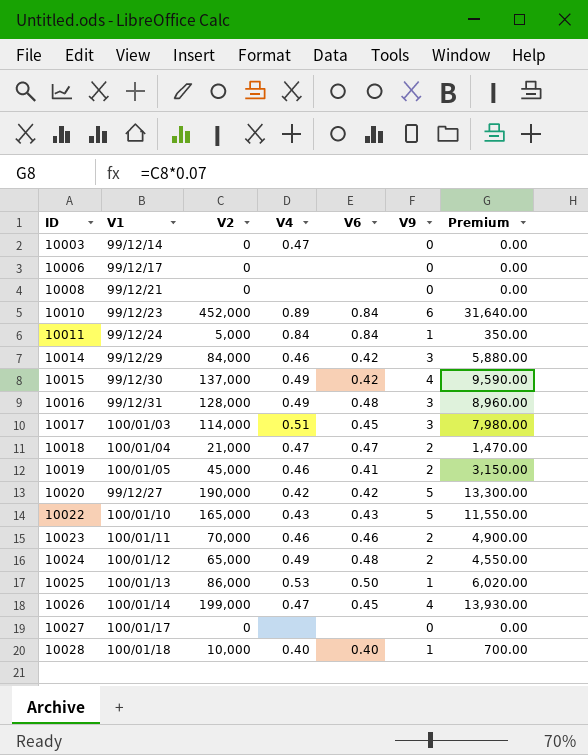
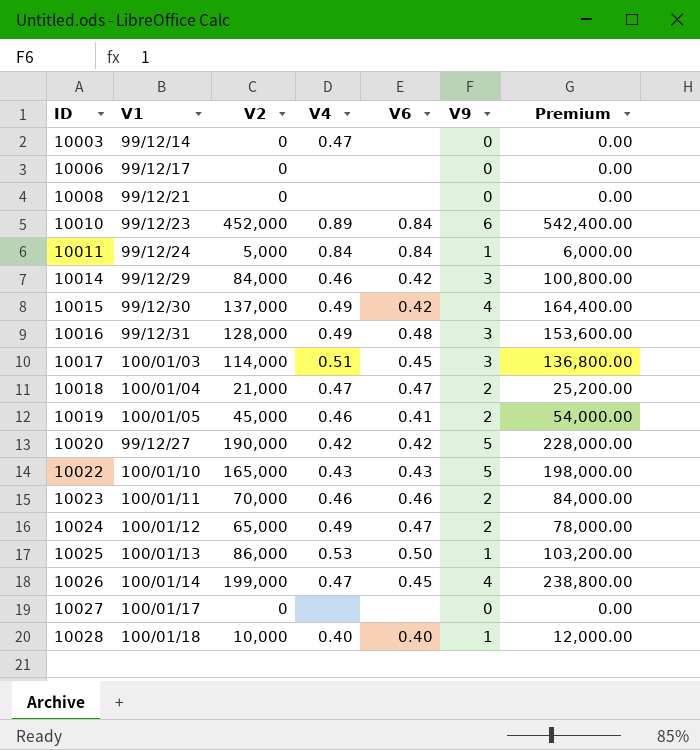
column Premium | formula: [V2] * 0.07 -> [V2] * 1.2
10024 | V6: 0.48 -> 0.47

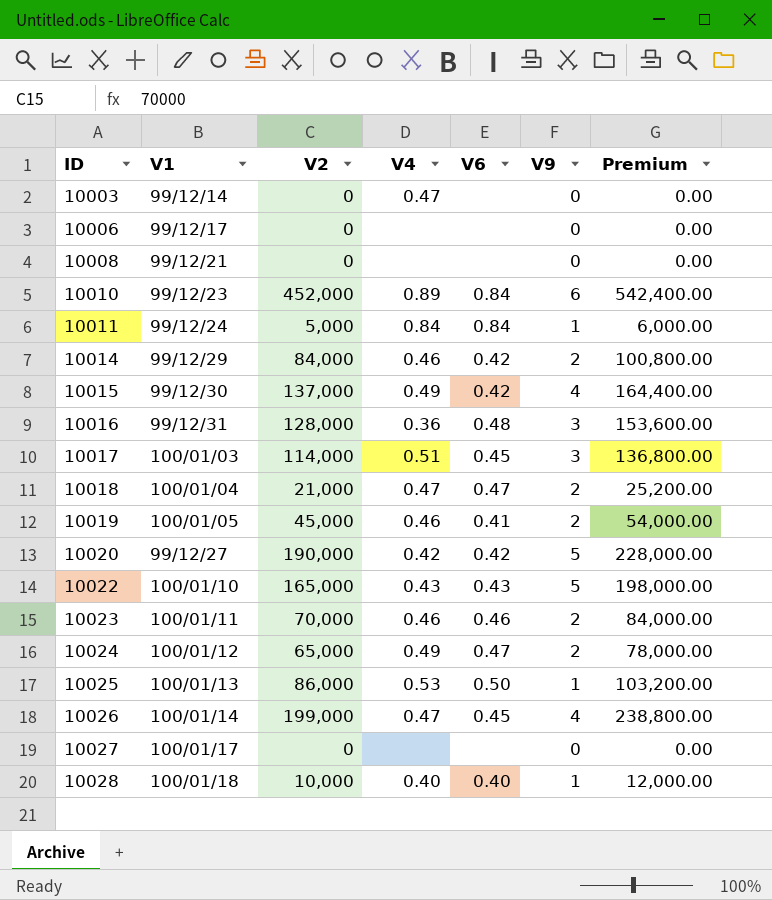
10014 | V9: 3 -> 2
10016 | V4: 0.49 -> 0.36

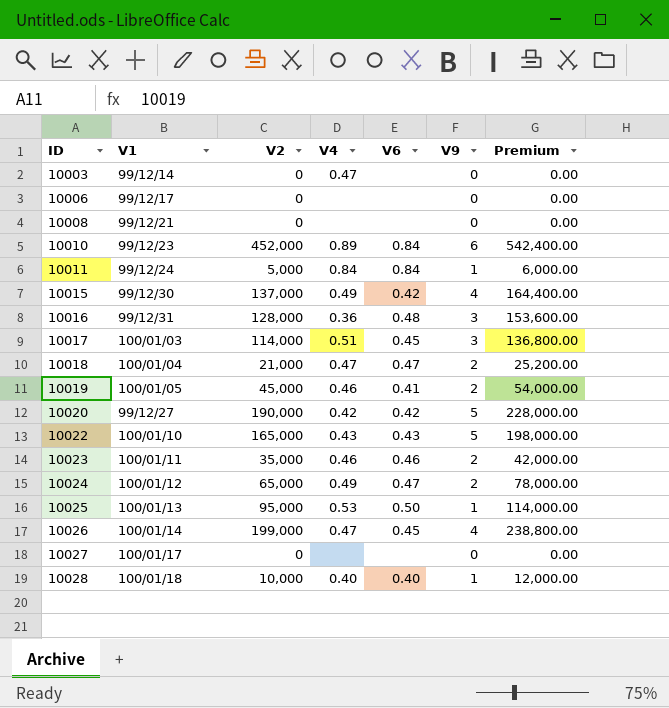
row 10014: 99/12/29 | 84,000 | 0.46 | 0.42 | 2 | 100,800.00 -> none
10023 | V2: 70,000 -> 35,000
10023 | Premium: 84,000.00 -> 42,000.00
10025 | V2: 86,000 -> 95,000
10025 | Premium: 103,200.00 -> 114,000.00

